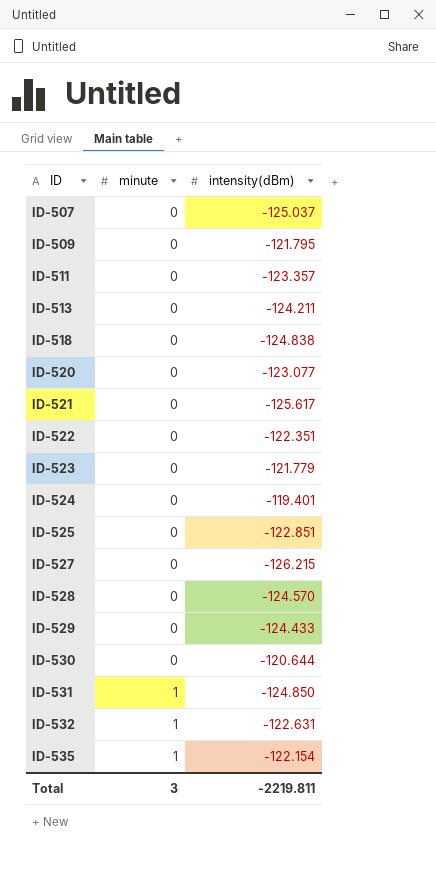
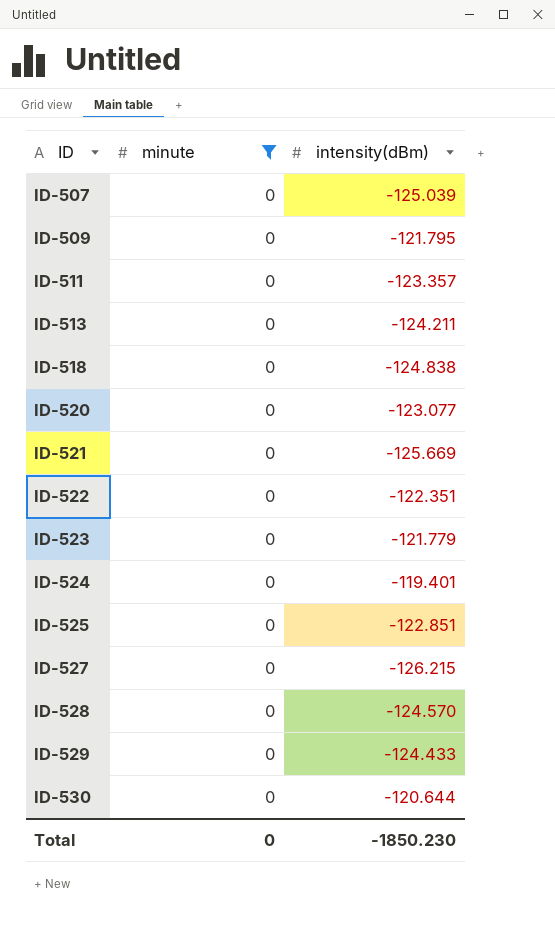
filter: none -> minute = 0
ID-507 | intensity(dBm): -125.037 -> -125.039
ID-521 | intensity(dBm): -125.617 -> -125.669
Total | minute: 3 -> 0
Total | intensity(dBm): -2219.811 -> -1850.230

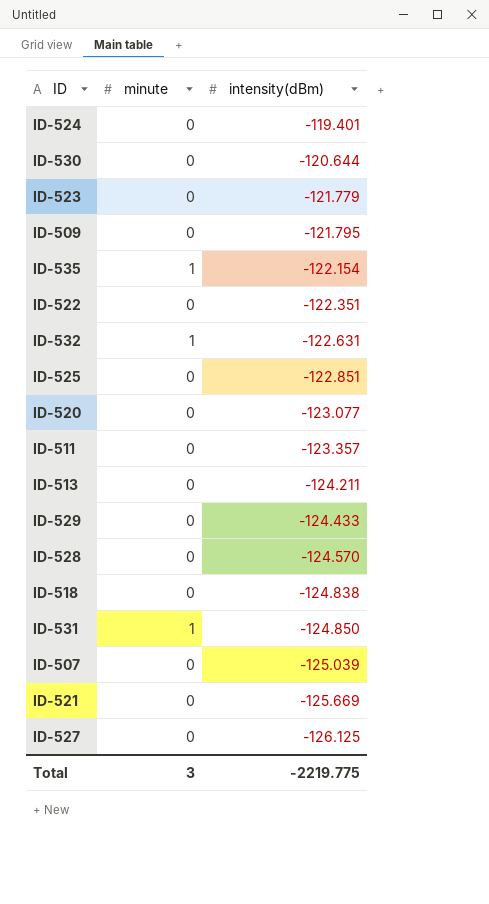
filter: minute = 0 -> none
row order: ID ascending -> intensity(dBm) descending
ID-527 | intensity(dBm): -126.215 -> -126.125
Total | minute: 0 -> 3
Total | intensity(dBm): -1850.230 -> -2219.775

